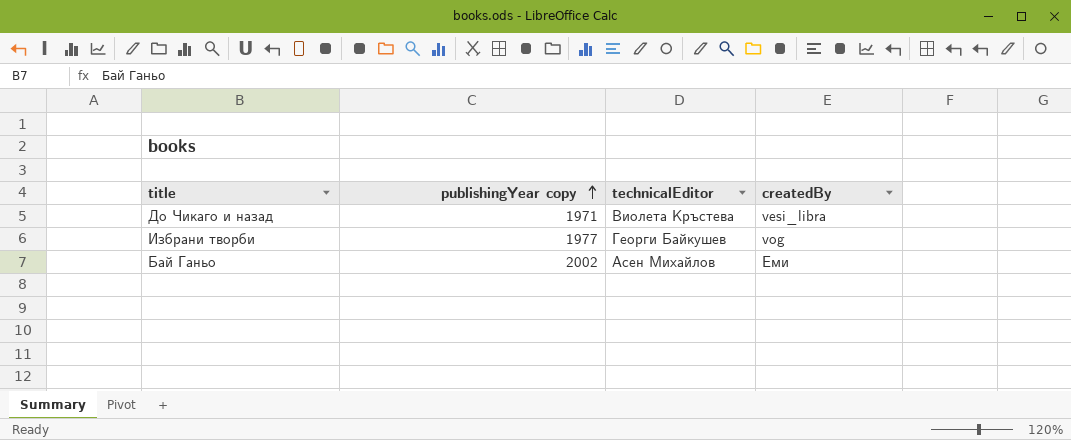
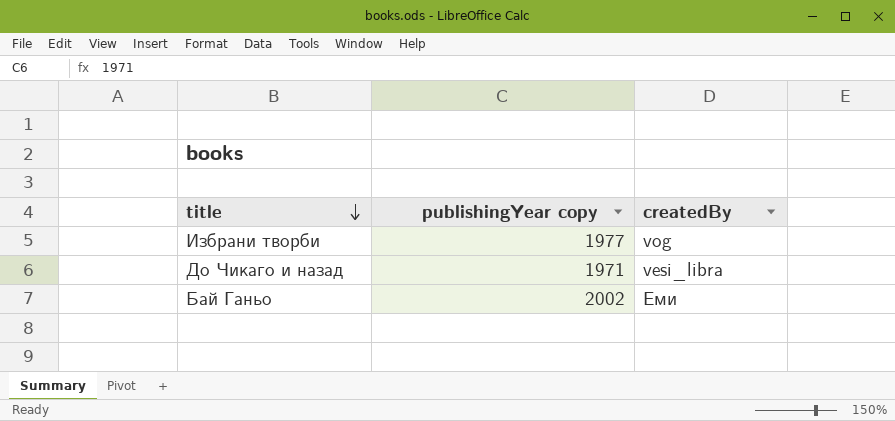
row order: publishingYear copy ascending -> title descending
column technicalEditor | position: 3 -> none

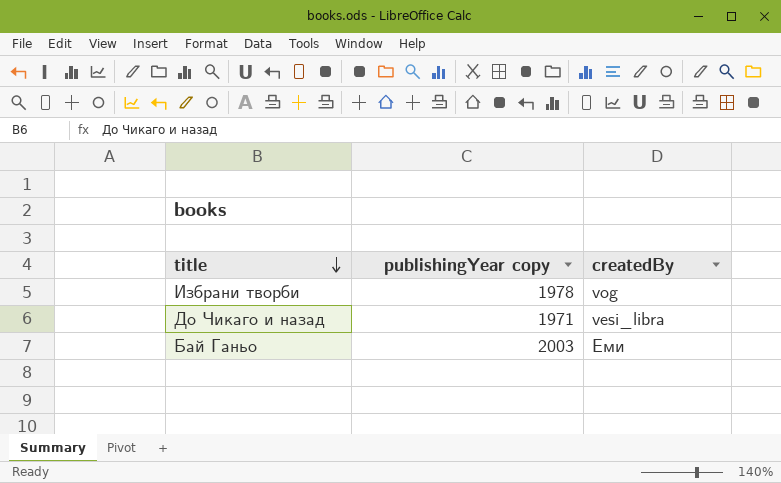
Избрани творби | publishingYear copy: 1977 -> 1978
Бай Ганьо | publishingYear copy: 2002 -> 2003

